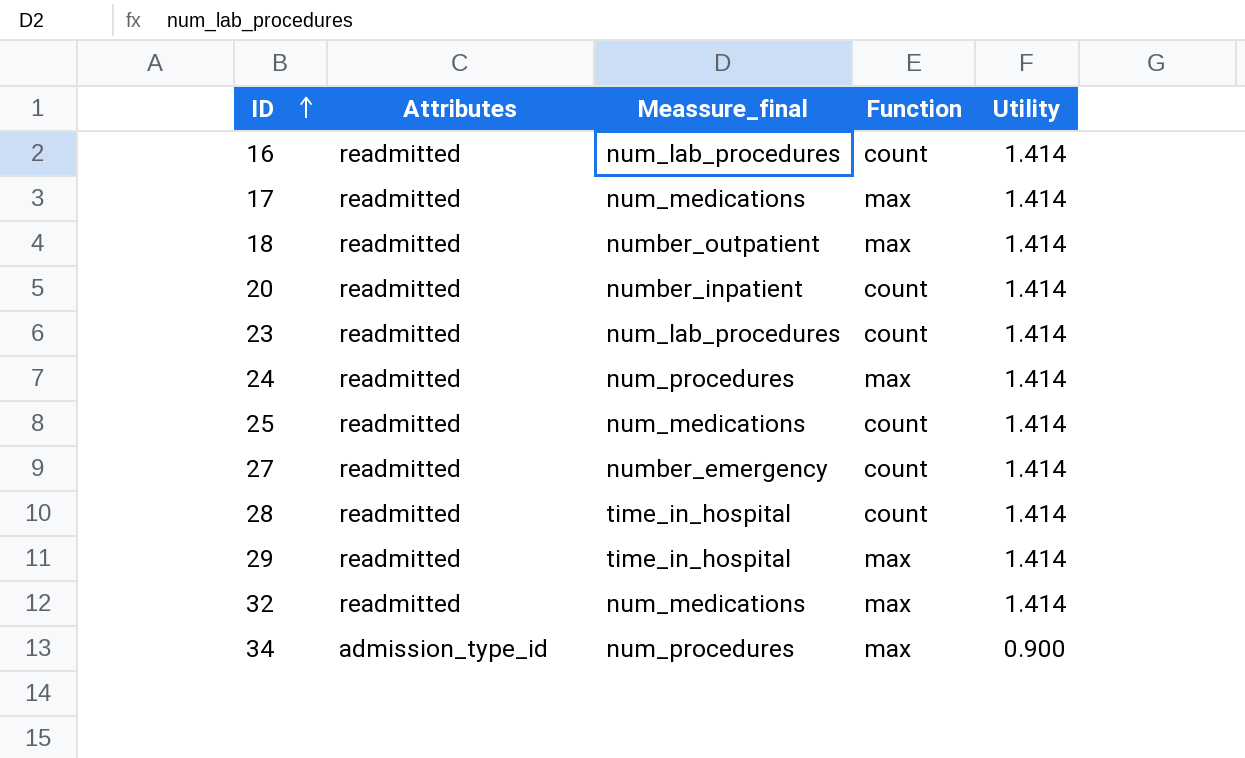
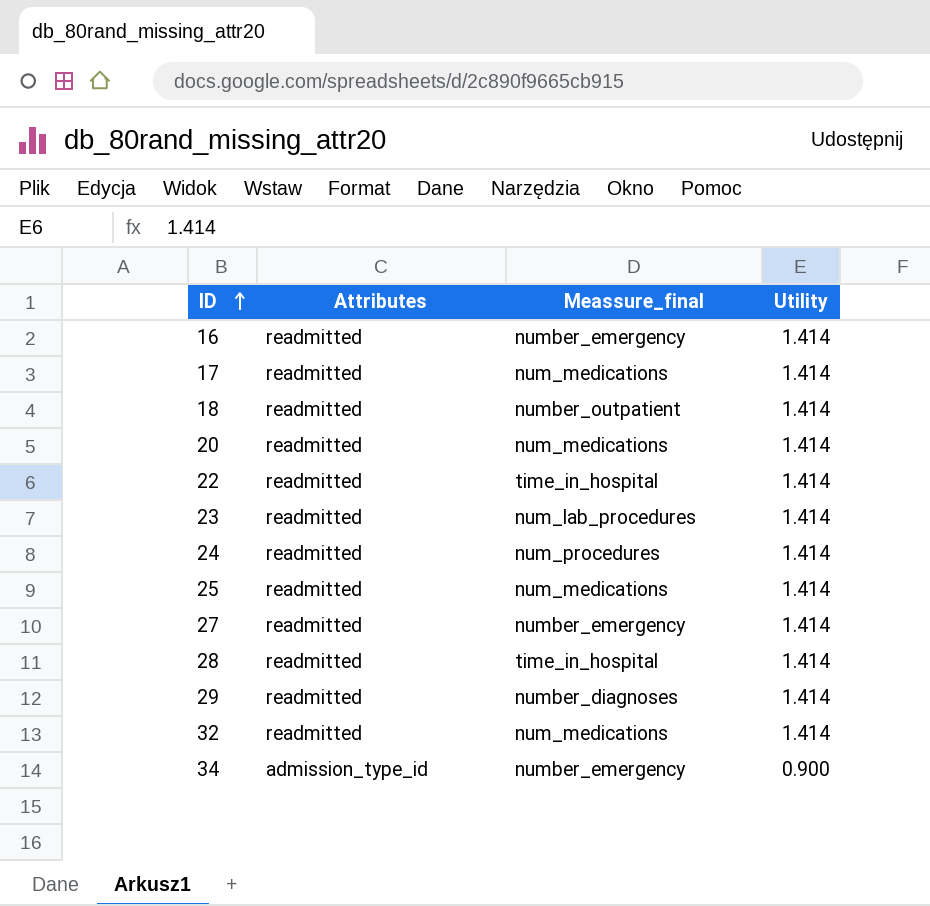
column Function | position: 4 -> none
16 | Meassure_final: num_lab_procedures -> number_emergency
20 | Meassure_final: number_inpatient -> num_medications
row 22: none -> readmitted | time_in_hospital | 1.414
29 | Meassure_final: time_in_hospital -> number_diagnoses
34 | Meassure_final: num_procedures -> number_emergency

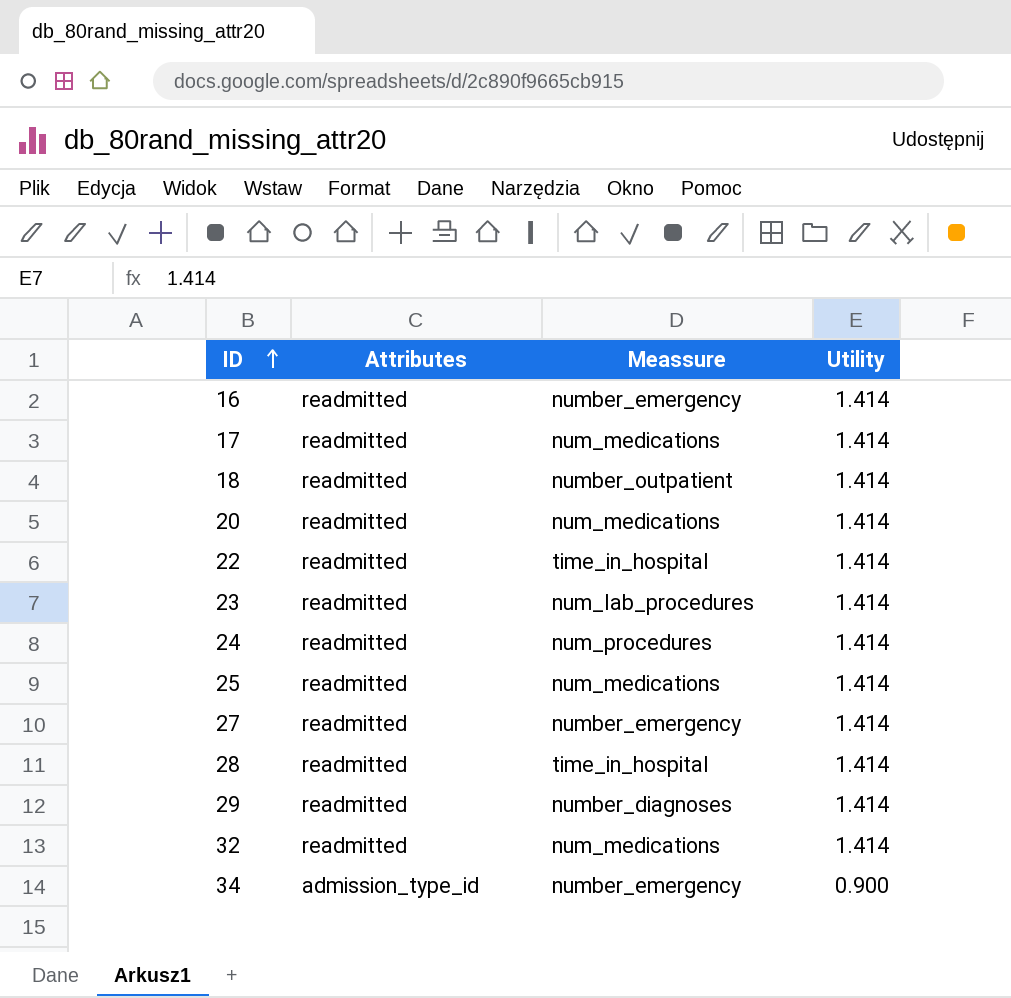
column name: Meassure_final -> Meassure

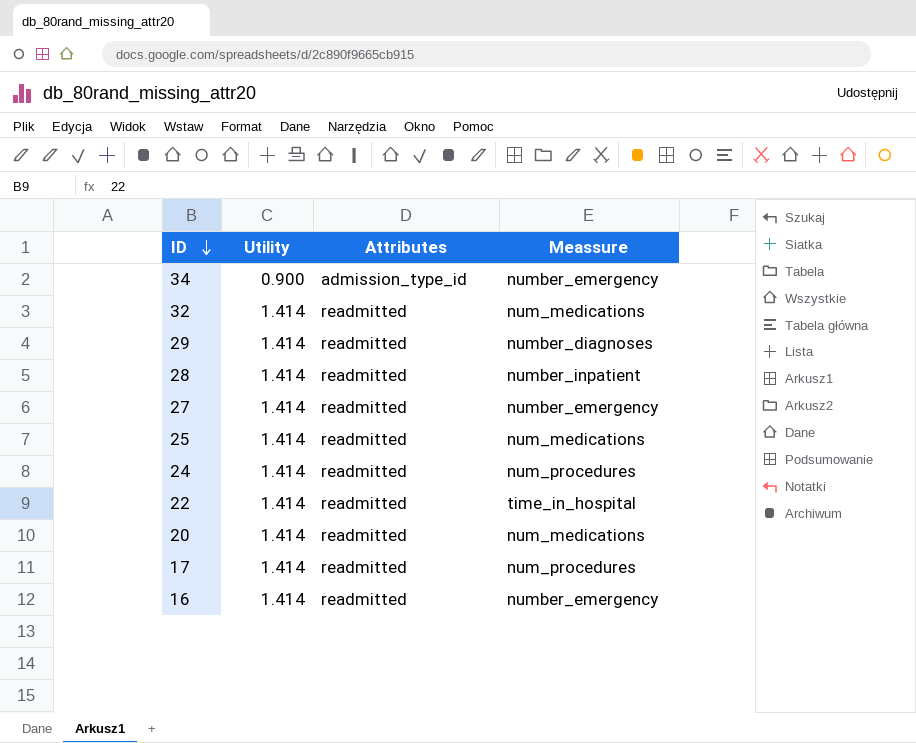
row order: ID ascending -> ID descending
column Utility | position: 4 -> 2
row 18: readmitted | number_outpatient | 1.414 -> none
row 23: readmitted | num_lab_procedures | 1.414 -> none
28 | Meassure: time_in_hospital -> number_inpatient
17 | Meassure: num_medications -> num_procedures

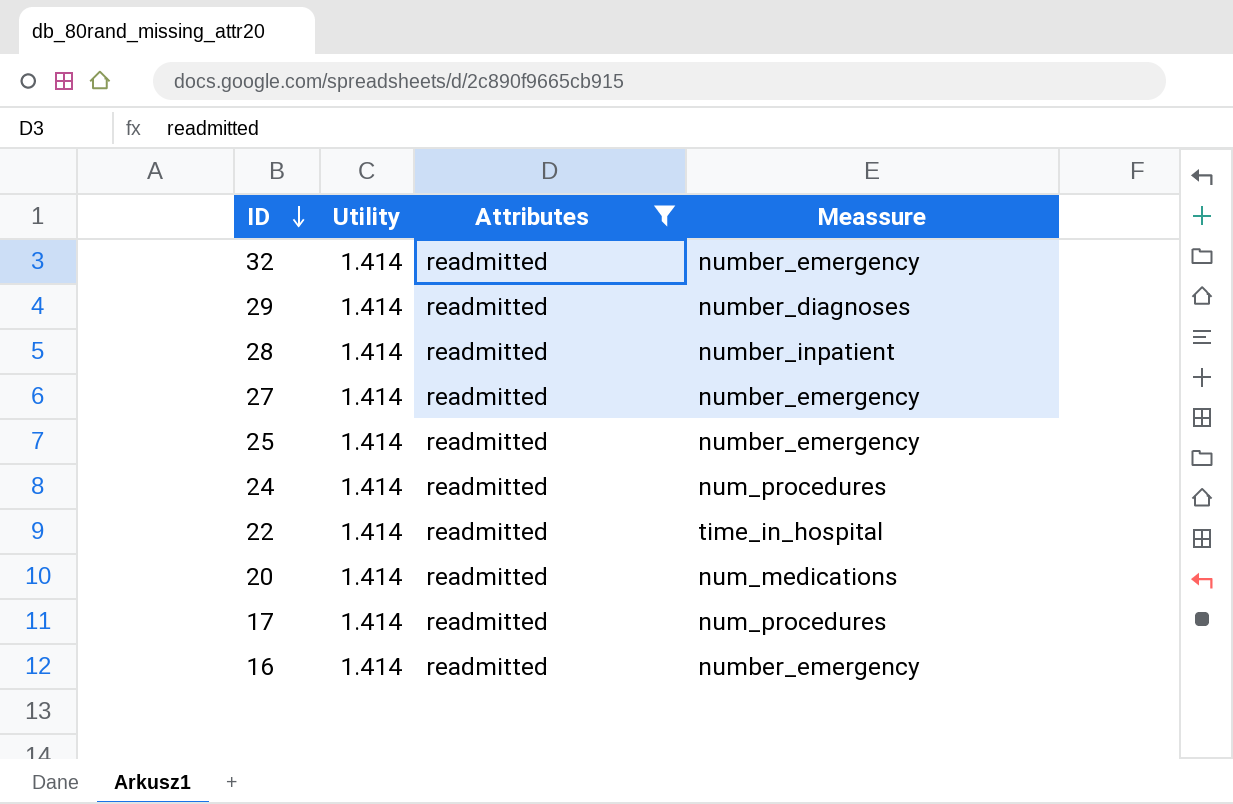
filter: none -> Attributes = readmitted
32 | Meassure: num_medications -> number_emergency
25 | Meassure: num_medications -> number_emergency

